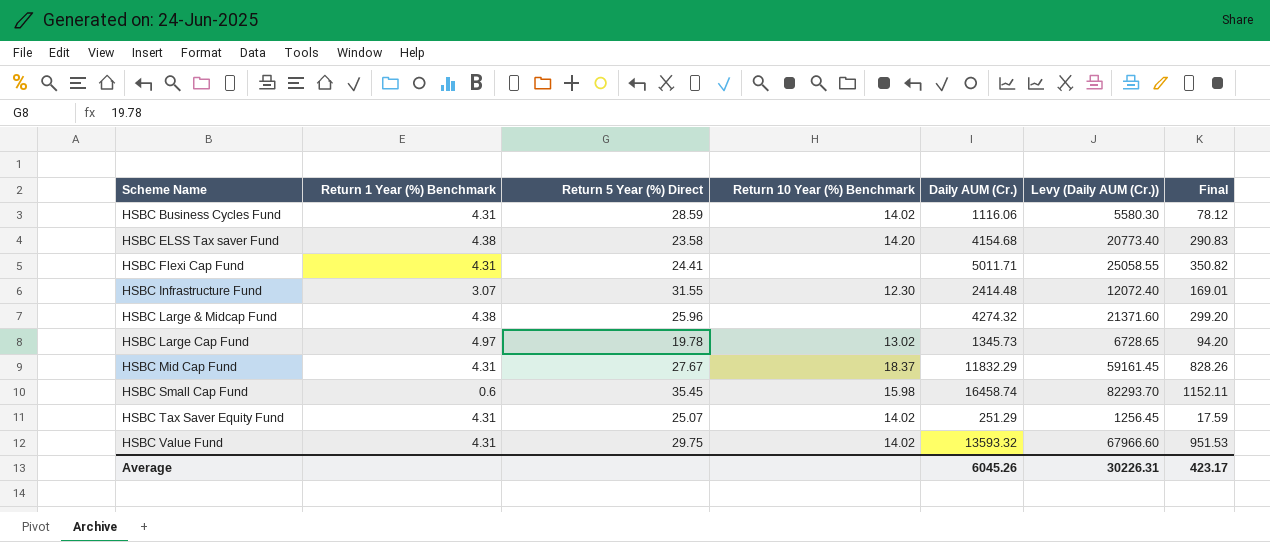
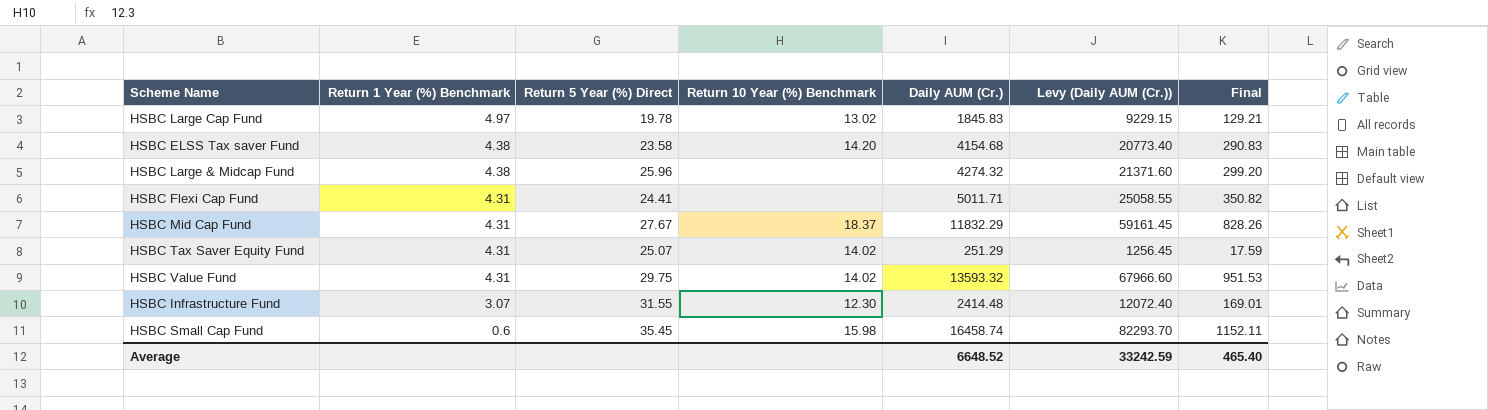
row order: Scheme Name ascending -> Return 1 Year (%) Benchmark descending
row HSBC Business Cycles Fund: 4.31 | 28.59 | 14.02 | 1116.06 | 5580.30 | 78.12 -> none
HSBC Large Cap Fund | Daily AUM (Cr.): 1345.73 -> 1845.83
HSBC Large Cap Fund | Levy (Daily AUM (Cr.)): 6728.65 -> 9229.15
HSBC Large Cap Fund | Final: 94.20 -> 129.21
Average | Daily AUM (Cr.): 6045.26 -> 6648.52
Average | Levy (Daily AUM (Cr.)): 30226.31 -> 33242.59
Average | Final: 423.17 -> 465.40

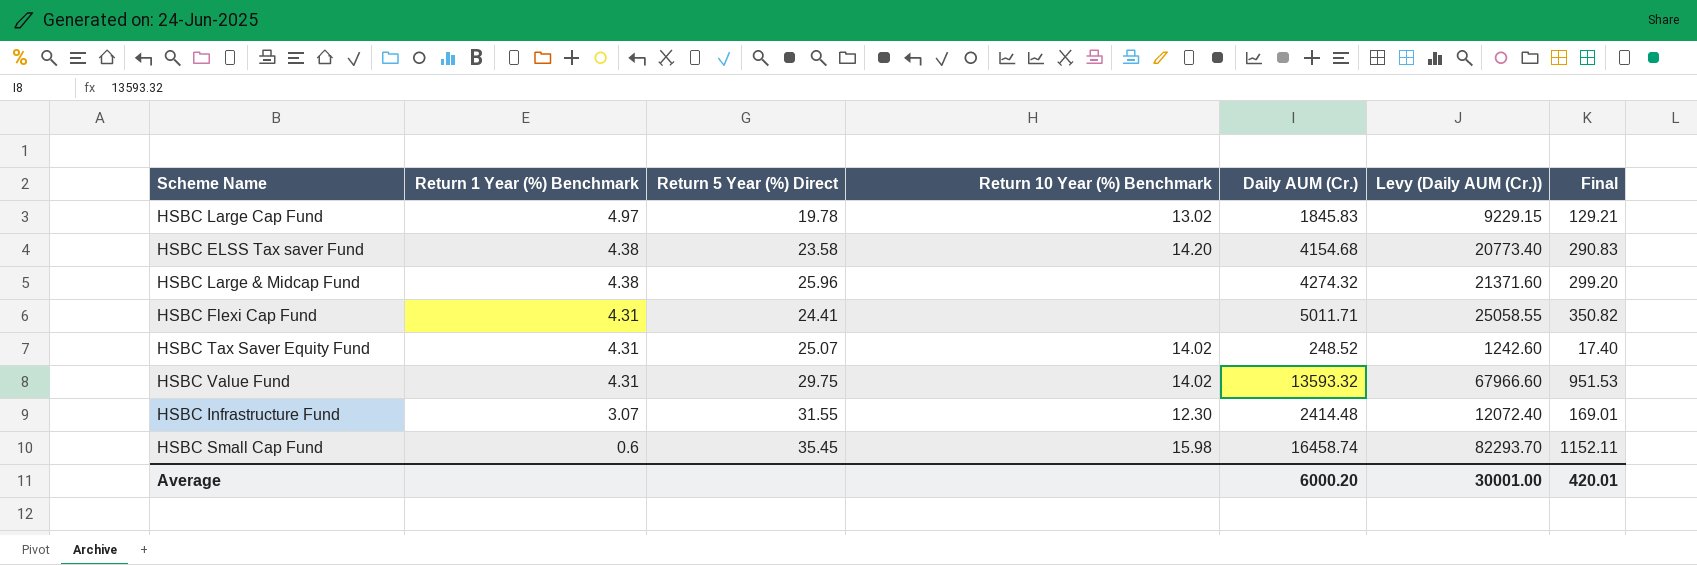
row HSBC Mid Cap Fund: 4.31 | 27.67 | 18.37 | 11832.29 | 59161.45 | 828.26 -> none
HSBC Tax Saver Equity Fund | Daily AUM (Cr.): 251.29 -> 248.52
HSBC Tax Saver Equity Fund | Levy (Daily AUM (Cr.)): 1256.45 -> 1242.60
HSBC Tax Saver Equity Fund | Final: 17.59 -> 17.40
Average | Daily AUM (Cr.): 6648.52 -> 6000.20
Average | Levy (Daily AUM (Cr.)): 33242.59 -> 30001.00
Average | Final: 465.40 -> 420.01

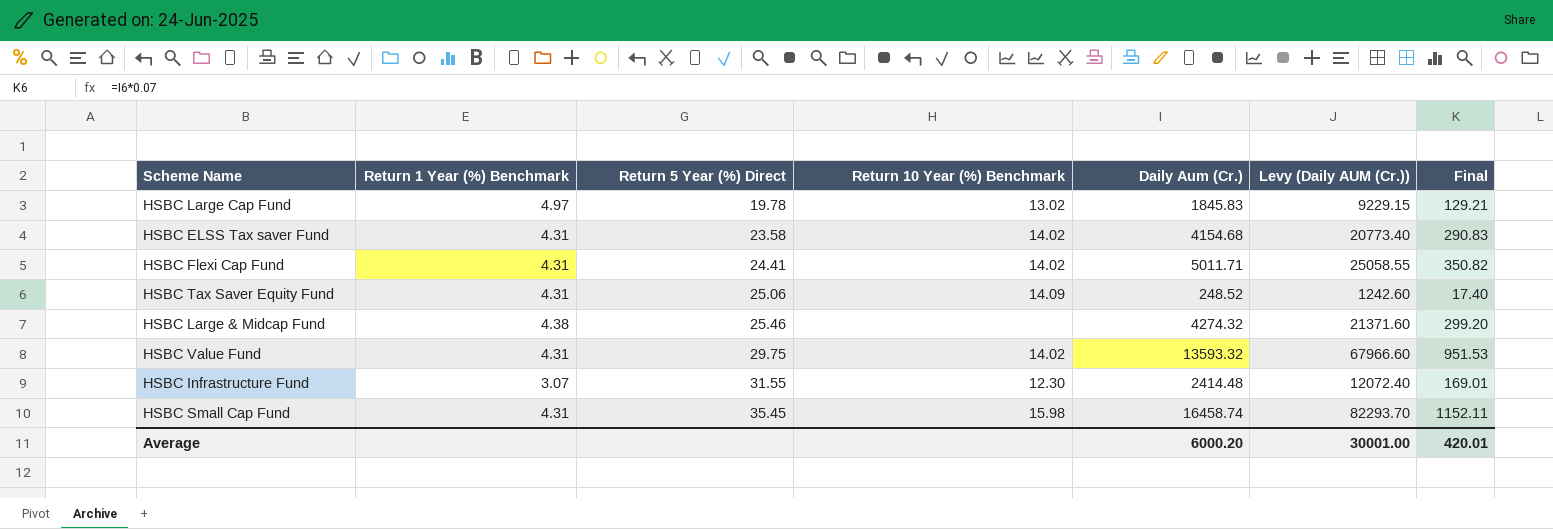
row order: Return 1 Year (%) Benchmark descending -> Return 5 Year (%) Direct ascending
column name: Daily AUM (Cr.) -> Daily Aum (Cr.)
HSBC ELSS Tax saver Fund | Return 1 Year (%) Benchmark: 4.38 -> 4.31
HSBC ELSS Tax saver Fund | Return 10 Year (%) Benchmark: 14.20 -> 14.02
HSBC Flexi Cap Fund | Return 10 Year (%) Benchmark: none -> 14.02
HSBC Tax Saver Equity Fund | Return 5 Year (%) Direct: 25.07 -> 25.06
HSBC Tax Saver Equity Fund | Return 10 Year (%) Benchmark: 14.02 -> 14.09
HSBC Large & Midcap Fund | Return 5 Year (%) Direct: 25.96 -> 25.46
HSBC Small Cap Fund | Return 1 Year (%) Benchmark: 0.6 -> 4.31

